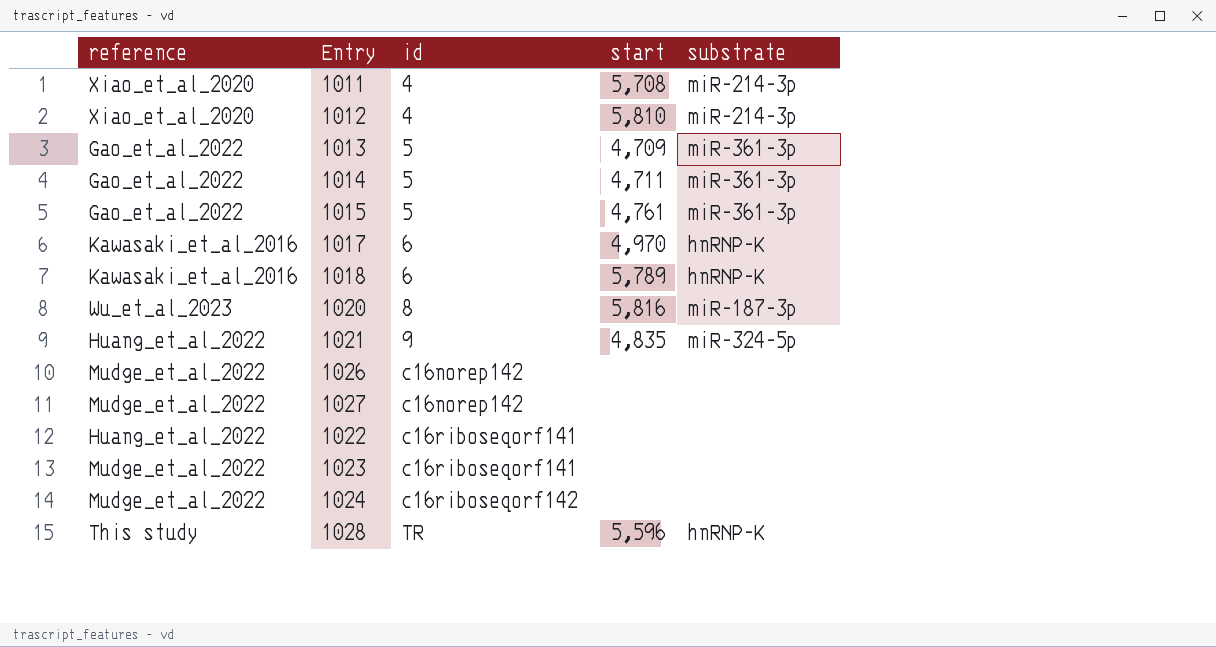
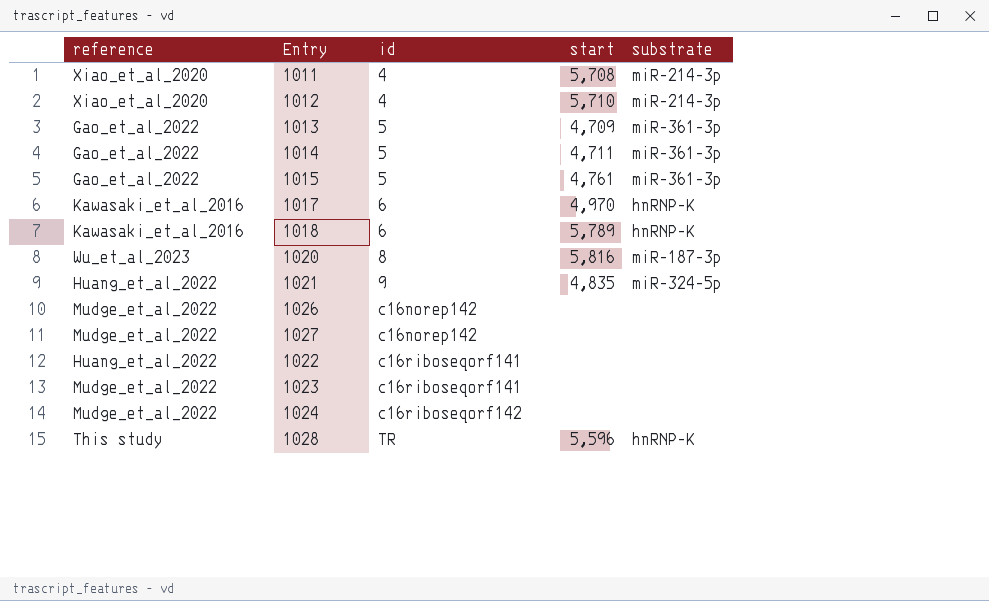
1012 | start: 5,810 -> 5,710

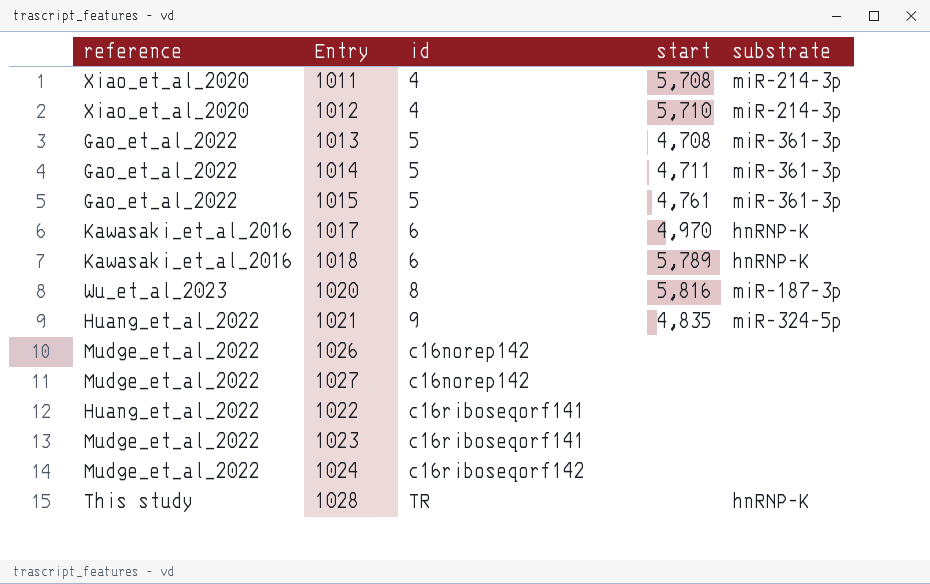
1013 | start: 4,709 -> 4,708
1028 | start: 5,596 -> none

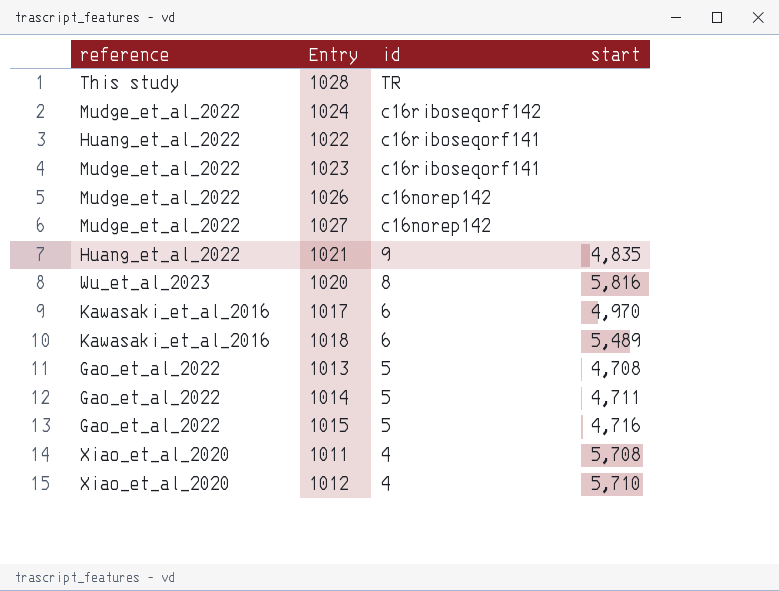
row order: id ascending -> id descending
column substrate | position: 5 -> none
1018 | start: 5,789 -> 5,489
1015 | start: 4,761 -> 4,716

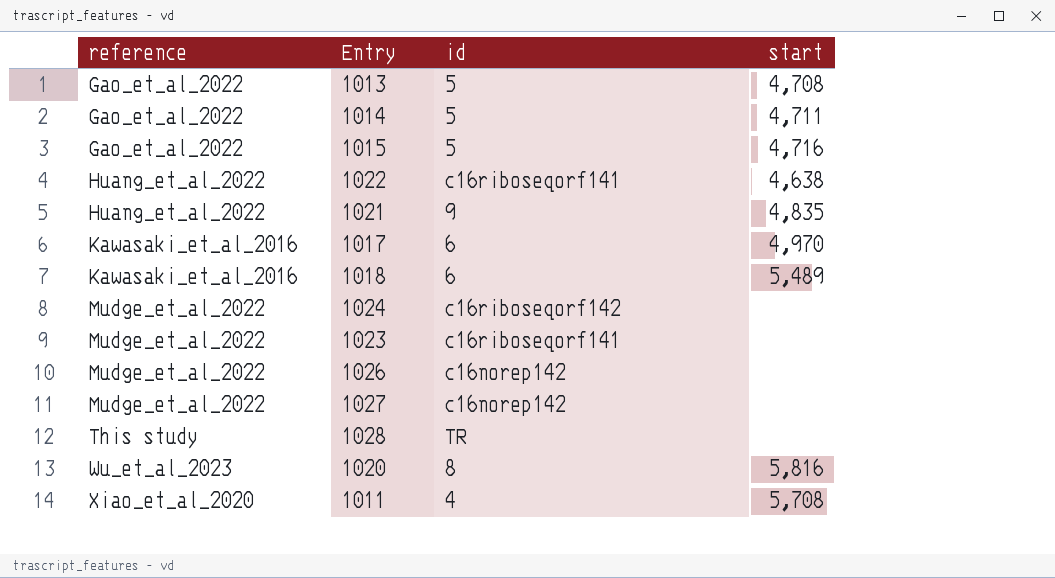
row order: id descending -> reference ascending
row 1012: Xiao_et_al_2020 | 4 | 5,710 -> none
1022 | start: none -> 4,638

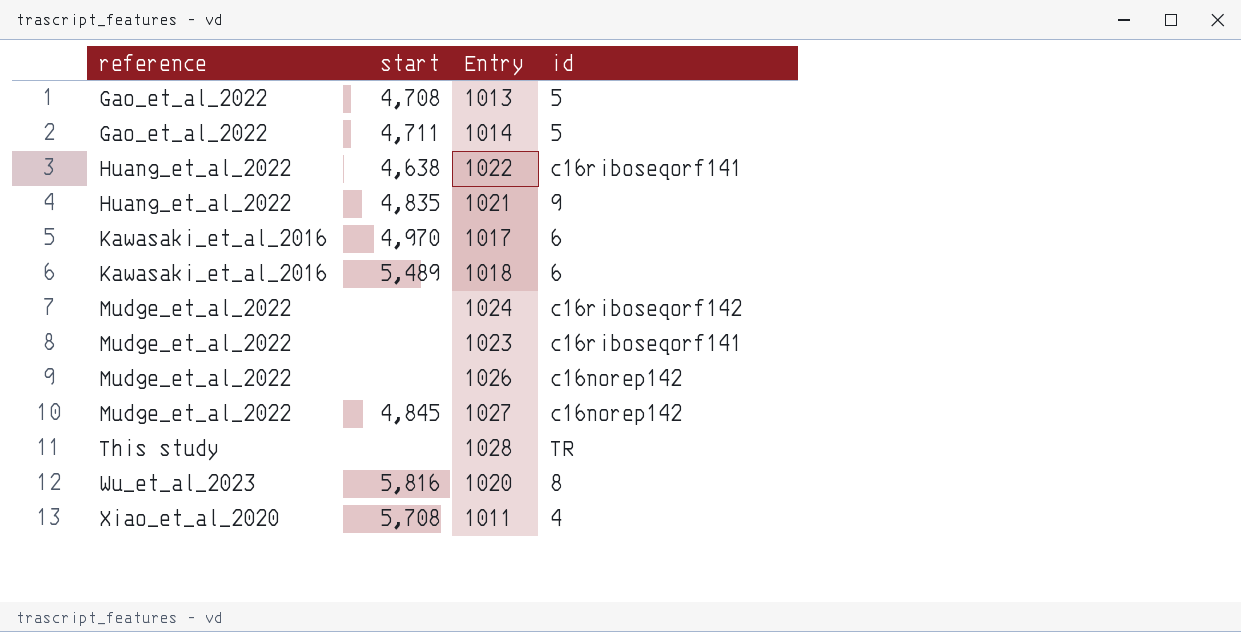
column start | position: 4 -> 2
row 1015: Gao_et_al_2022 | 5 | 4,716 -> none
1027 | start: none -> 4,845

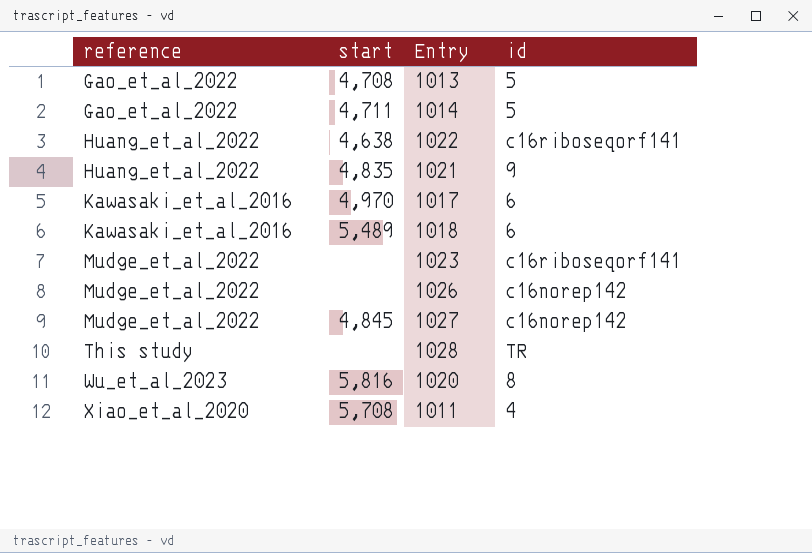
row 1024: Mudge_et_al_2022 | none | c16riboseqorf142 -> none

